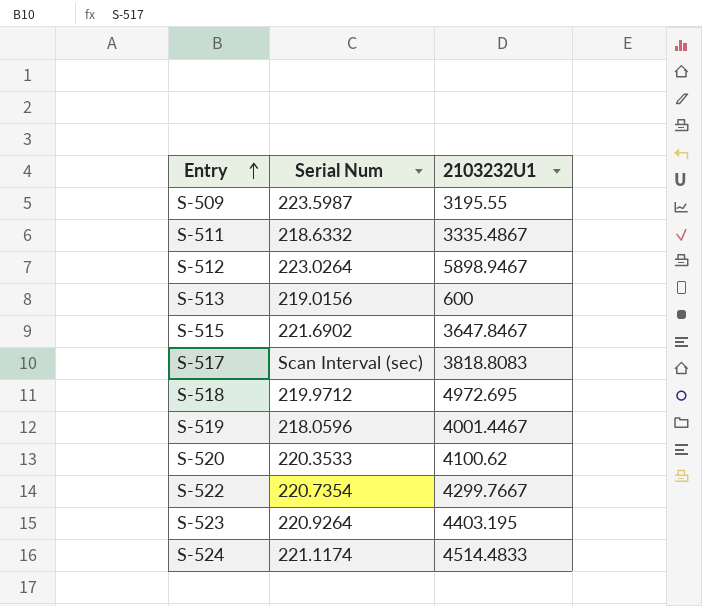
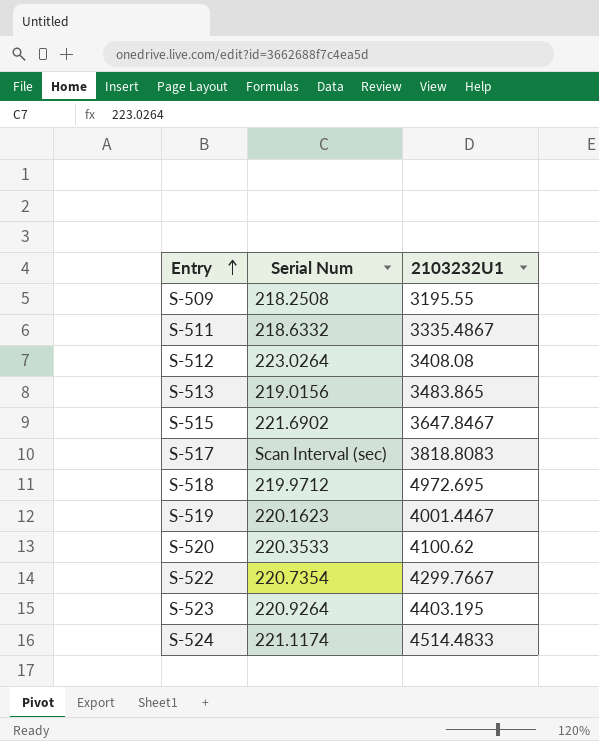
S-509 | Serial Num: 223.5987 -> 218.2508
S-512 | 2103232U1: 5898.9467 -> 3408.08
S-513 | 2103232U1: 600 -> 3483.865
S-519 | Serial Num: 218.0596 -> 220.1623

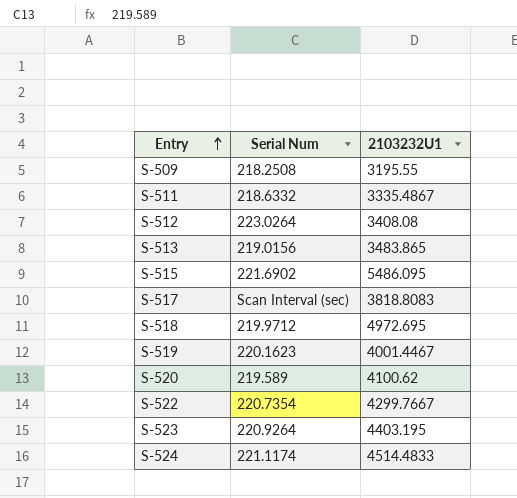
S-515 | 2103232U1: 3647.8467 -> 5486.095
S-520 | Serial Num: 220.3533 -> 219.589

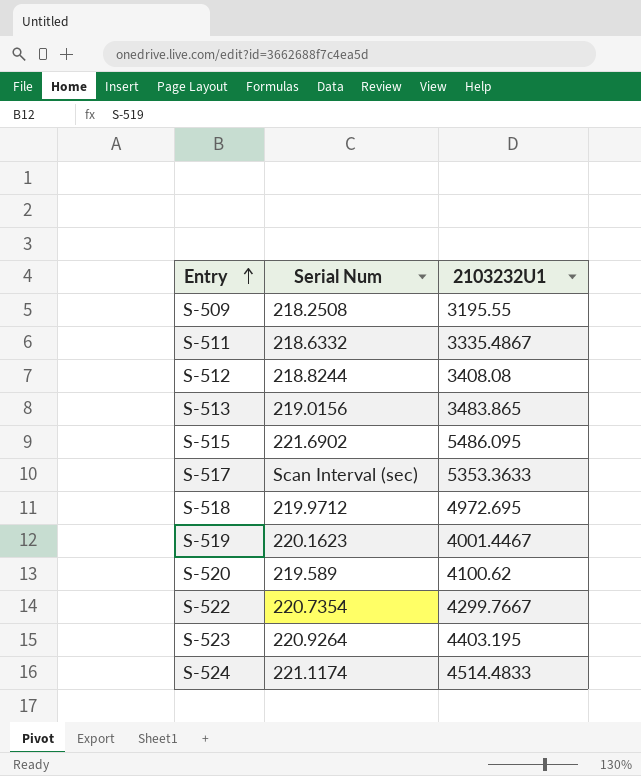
S-512 | Serial Num: 223.0264 -> 218.8244
S-517 | 2103232U1: 3818.8083 -> 5353.3633

